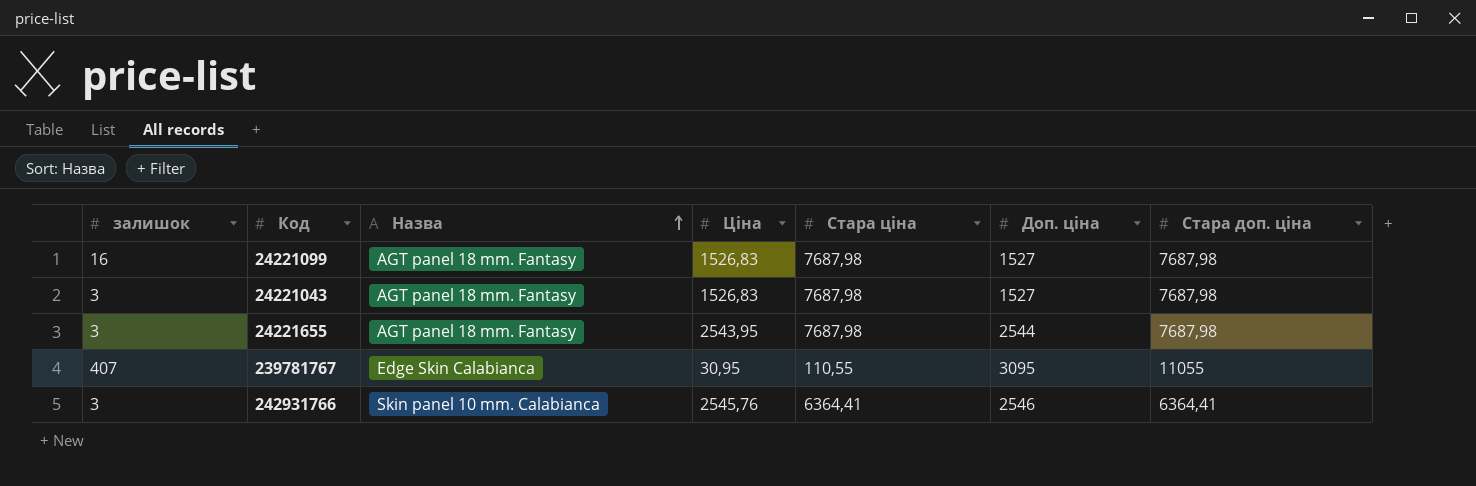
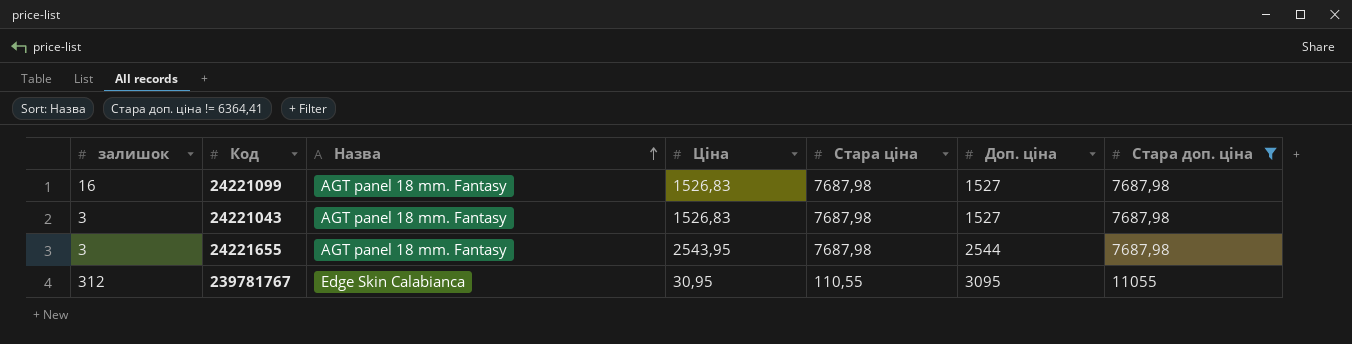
filter: none -> Стара доп. ціна != 6364,41
239781767 | залишок: 407 -> 312

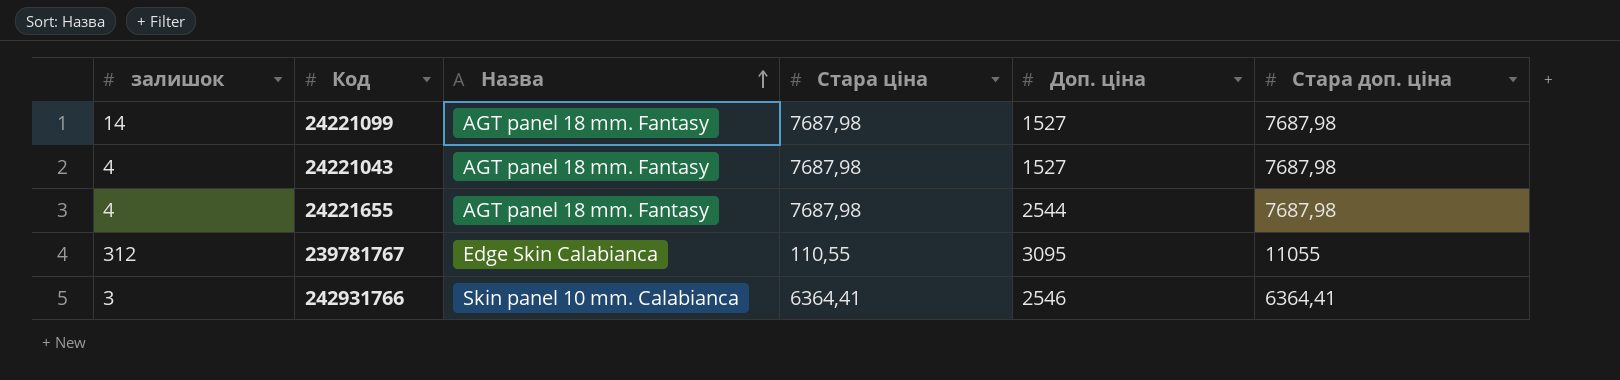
filter: Стара доп. ціна != 6364,41 -> none
column Ціна | position: 4 -> none
24221099 | залишок: 16 -> 14
24221043 | залишок: 3 -> 4
24221655 | залишок: 3 -> 4

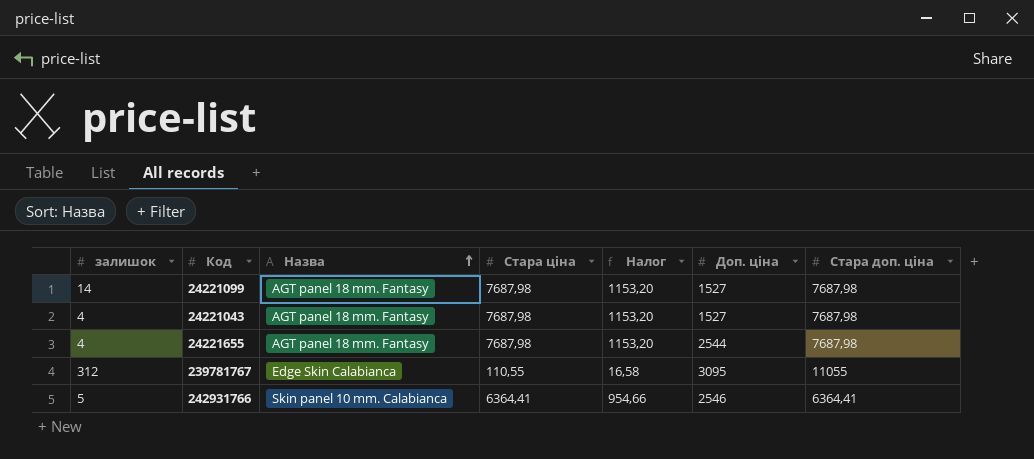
column Налог | formula: none -> [Стара ціна] * 0,15
242931766 | залишок: 3 -> 5

